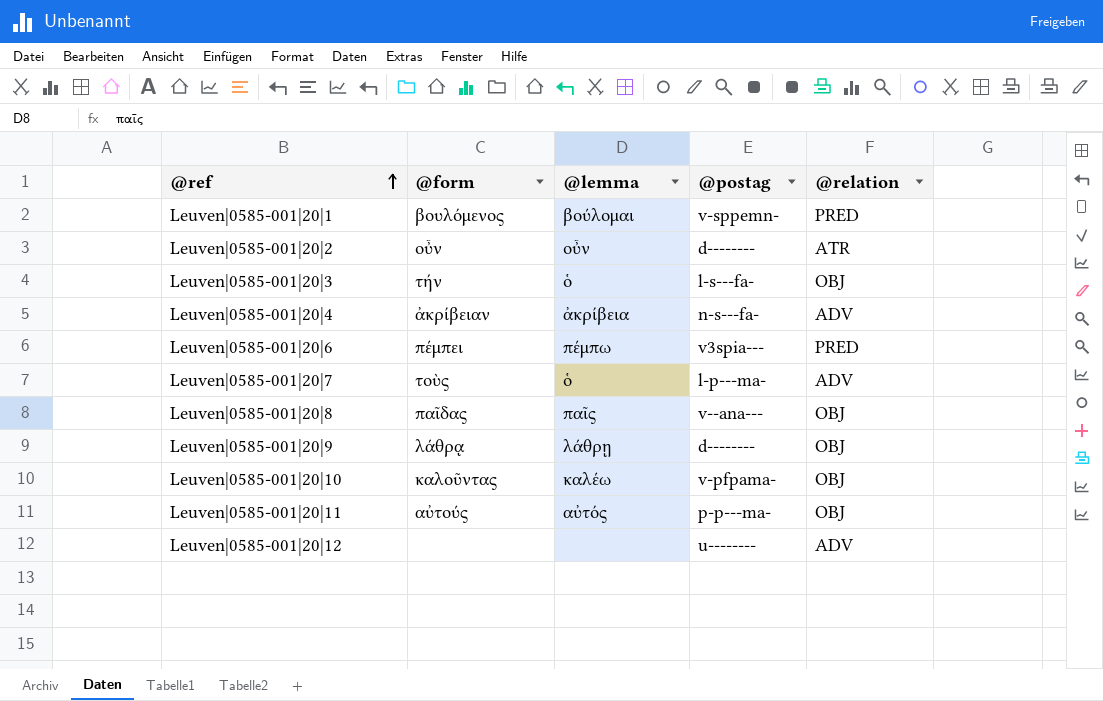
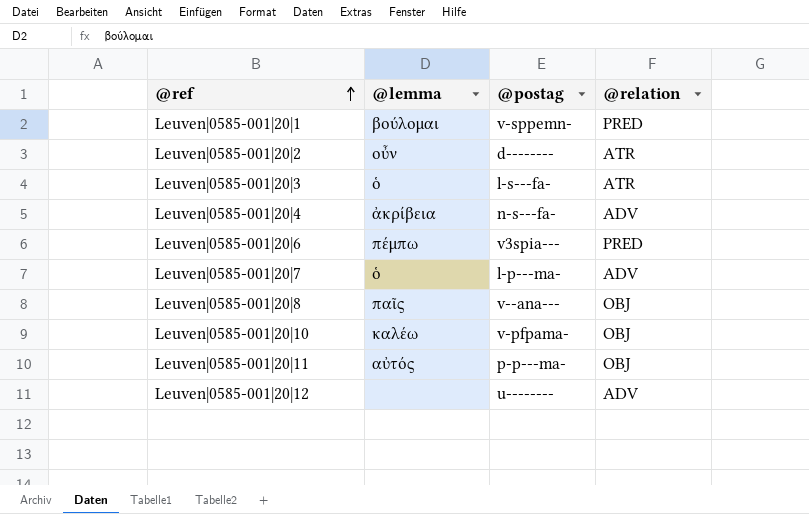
column @form | position: 2 -> none
row Leuven|0585-001|20|9: λάθρᾳ | λάθρῃ | d-------- | OBJ -> none
Leuven|0585-001|20|3 | @relation: OBJ -> ATR

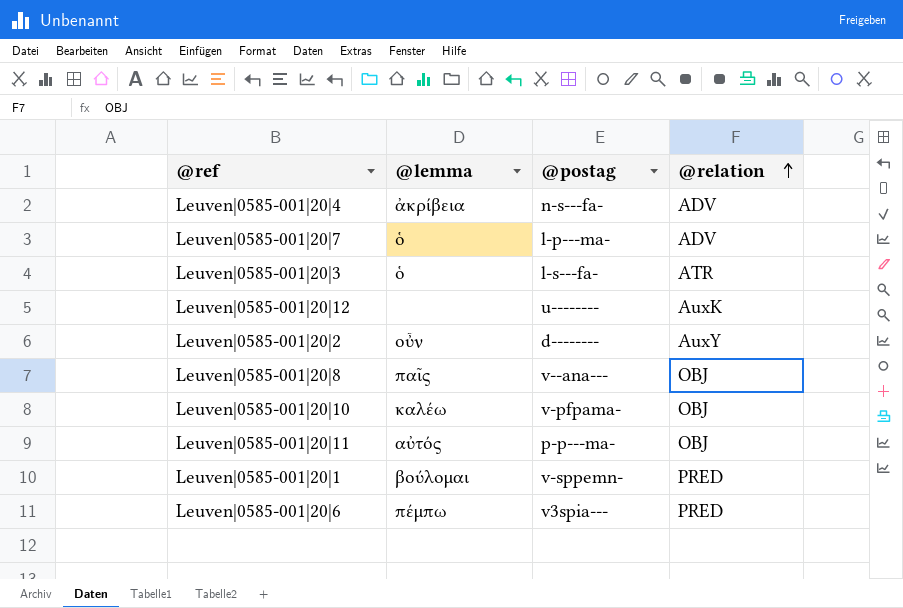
row order: @ref ascending -> @relation ascending
Leuven|0585-001|20|12 | @relation: ADV -> AuxK
Leuven|0585-001|20|2 | @relation: ATR -> AuxY

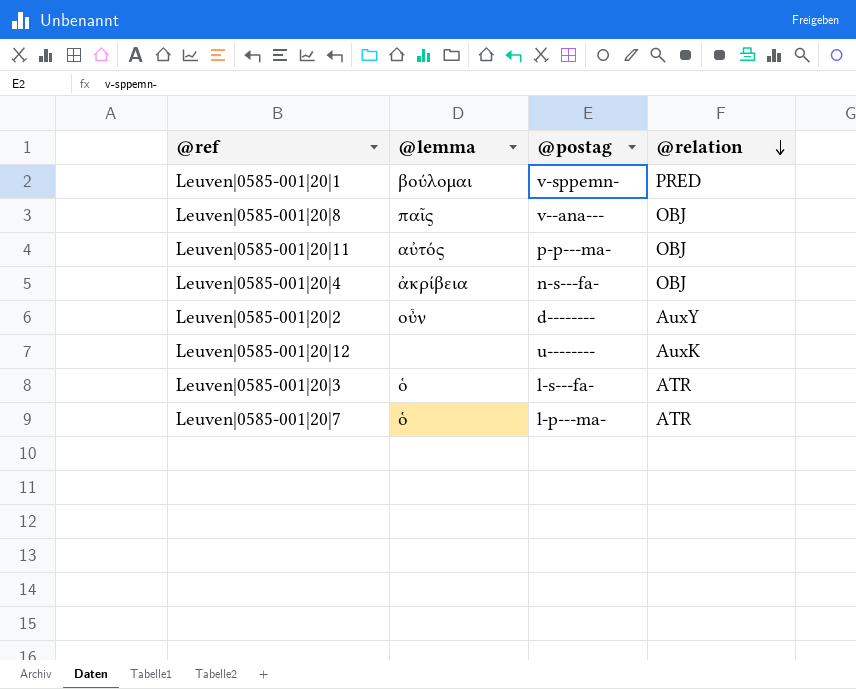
row order: @relation ascending -> @relation descending
row Leuven|0585-001|20|10: καλέω | v-pfpama- | OBJ -> none
row Leuven|0585-001|20|6: πέμπω | v3spia--- | PRED -> none
Leuven|0585-001|20|4 | @relation: ADV -> OBJ
Leuven|0585-001|20|7 | @relation: ADV -> ATR

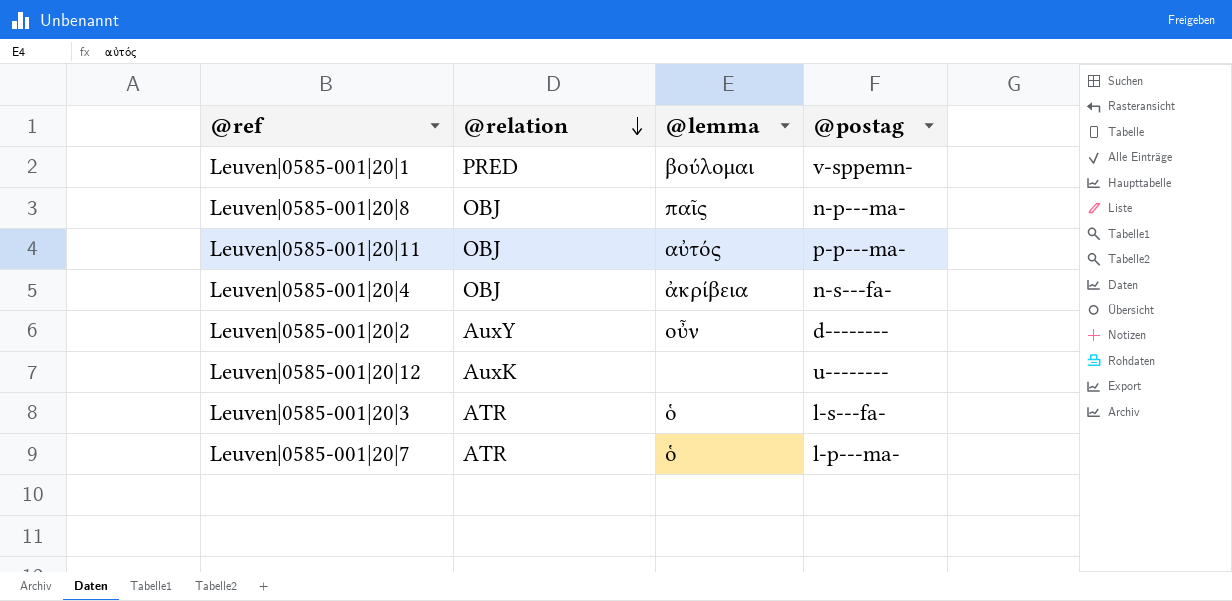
column @relation | position: 4 -> 2
Leuven|0585-001|20|8 | @postag: v--ana--- -> n-p---ma-

